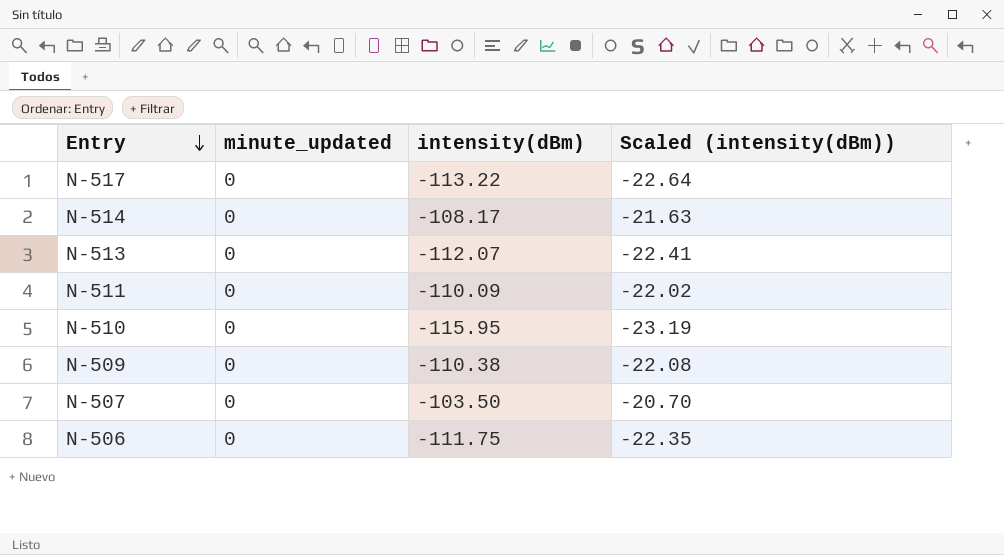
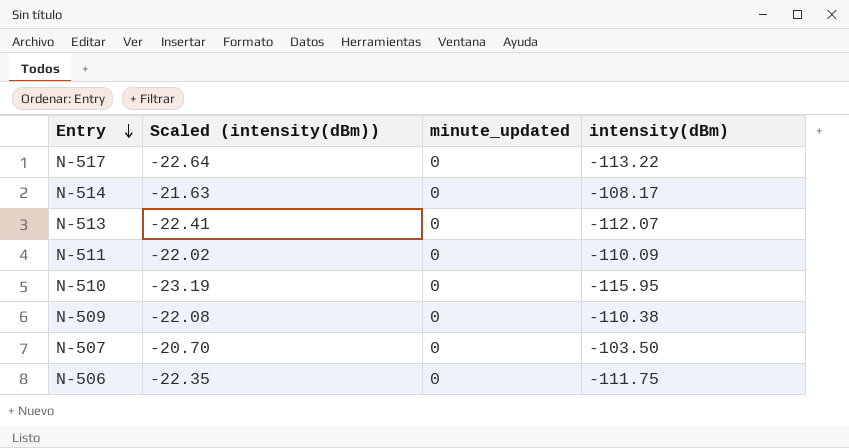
column Scaled (intensity(dBm)) | position: 4 -> 2

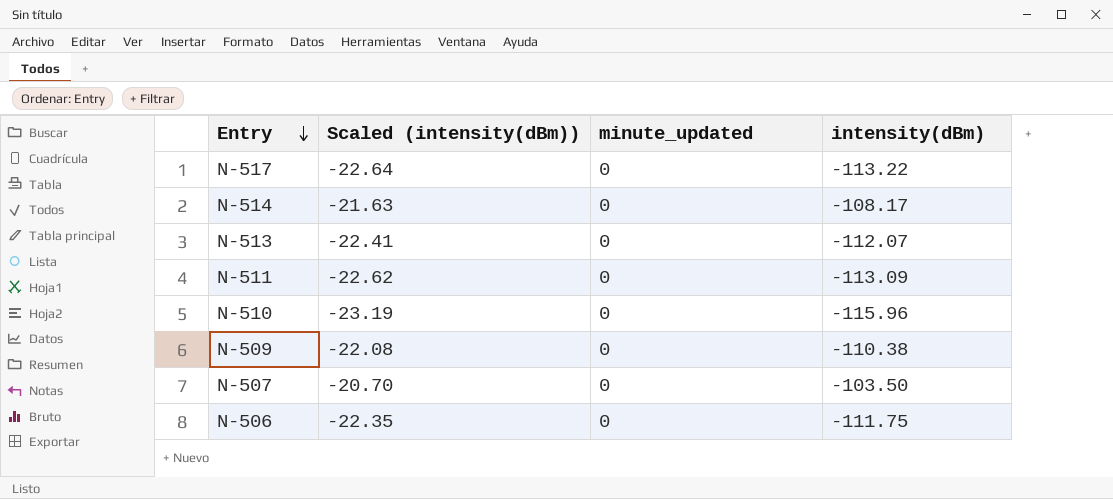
N-511 | Scaled (intensity(dBm)): -22.02 -> -22.62
N-511 | intensity(dBm): -110.09 -> -113.09
N-510 | intensity(dBm): -115.95 -> -115.96

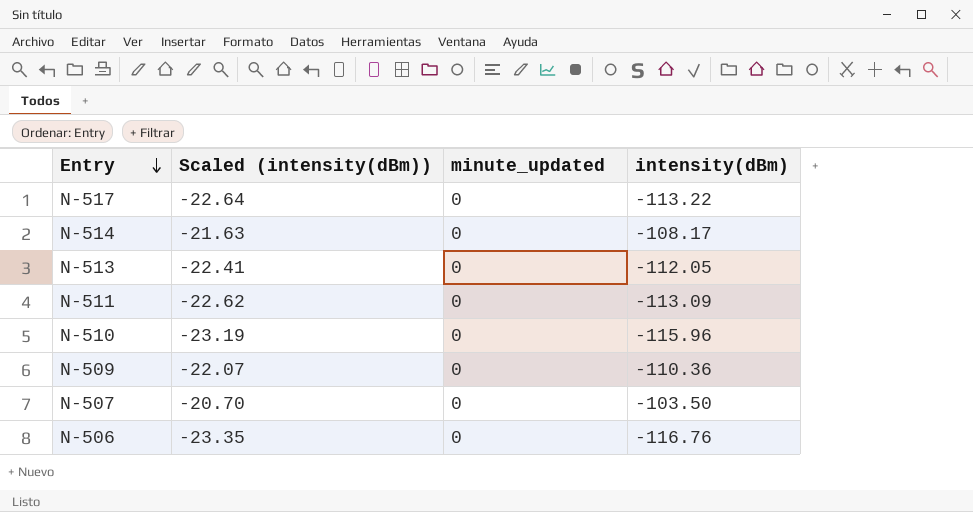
N-513 | intensity(dBm): -112.07 -> -112.05
N-509 | Scaled (intensity(dBm)): -22.08 -> -22.07
N-509 | intensity(dBm): -110.38 -> -110.36
N-506 | Scaled (intensity(dBm)): -22.35 -> -23.35
N-506 | intensity(dBm): -111.75 -> -116.76

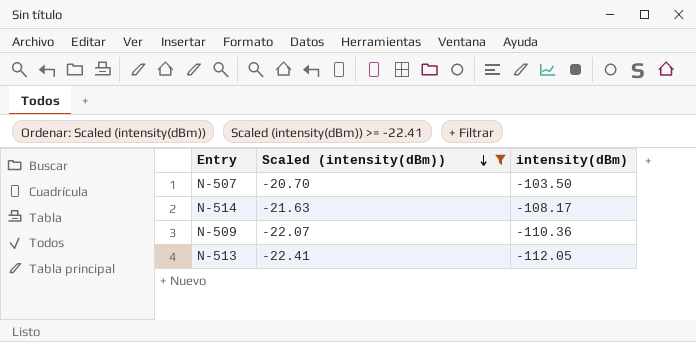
filter: none -> Scaled (intensity(dBm)) >= -22.41
row order: Entry descending -> Scaled (intensity(dBm)) descending
column minute_updated | position: 3 -> none

